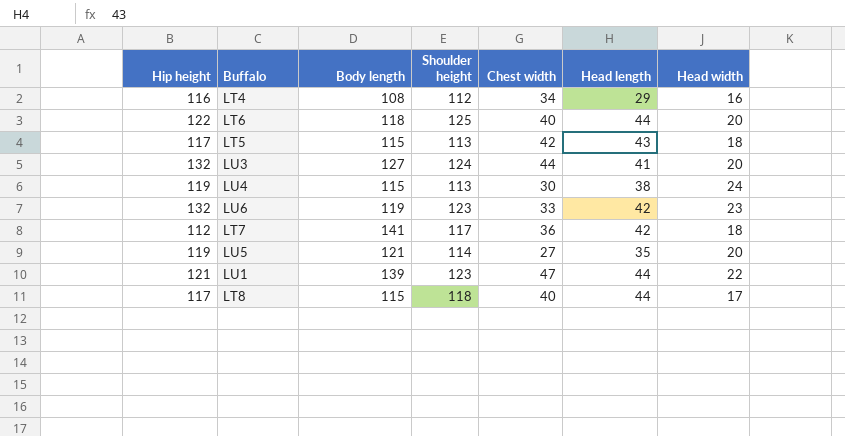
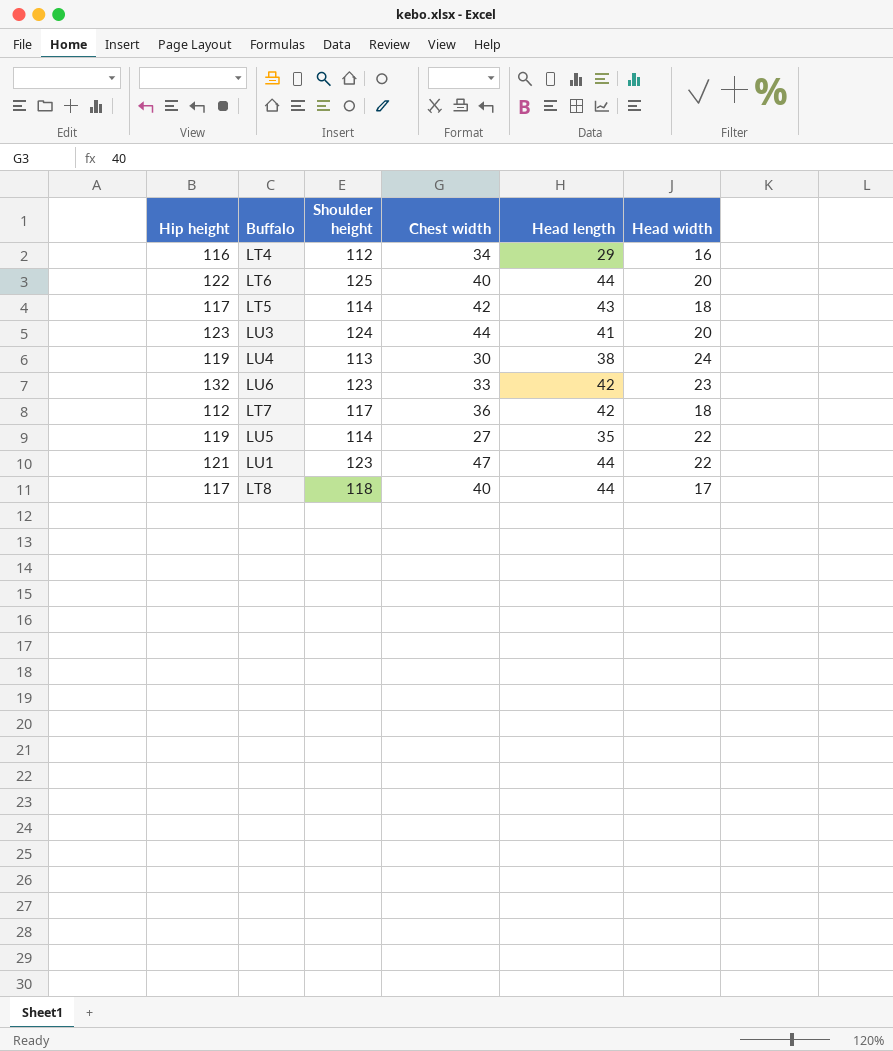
column Body length | position: 3 -> none
LT5 | Shoulder height: 113 -> 114
LU3 | Hip height: 132 -> 123
LU5 | Head width: 20 -> 22

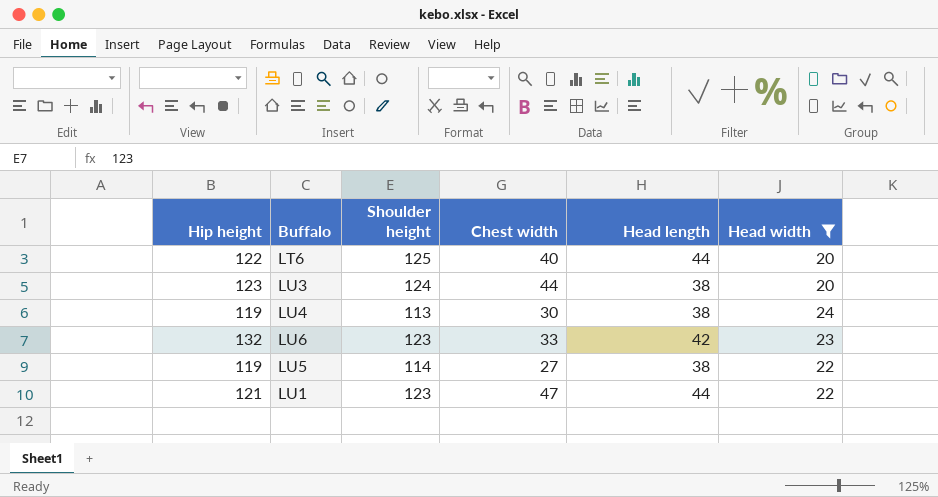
filter: none -> Head width >= 20
LU3 | Head length: 41 -> 38
LU5 | Head length: 35 -> 38

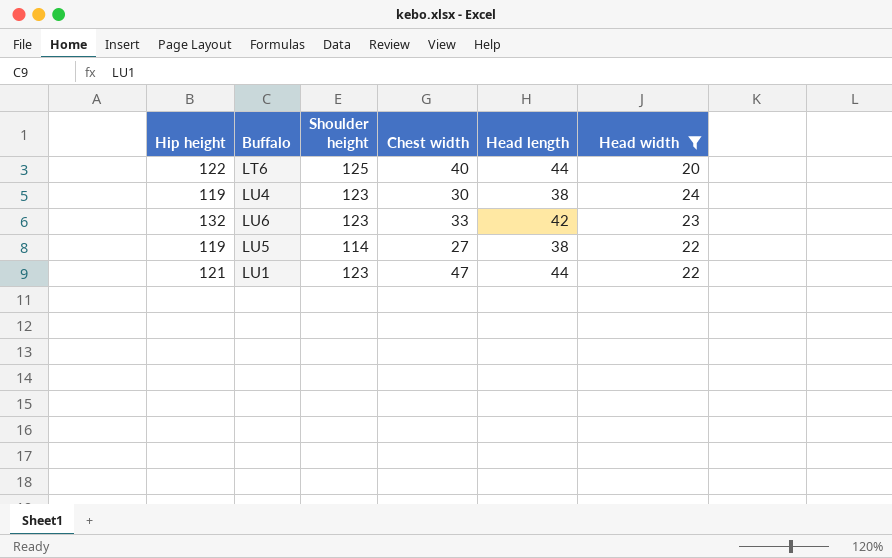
row LU3: 123 | 124 | 44 | 38 | 20 -> none
LU4 | Shoulder height: 113 -> 123

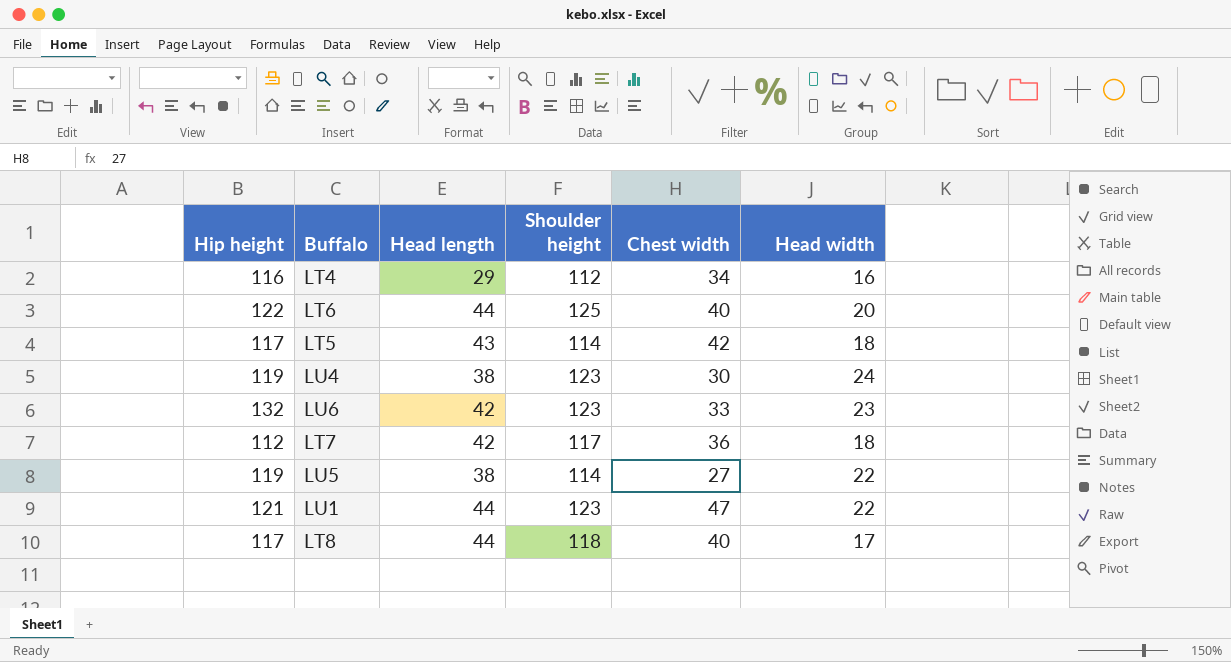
filter: Head width >= 20 -> none
column Head length | position: 5 -> 3

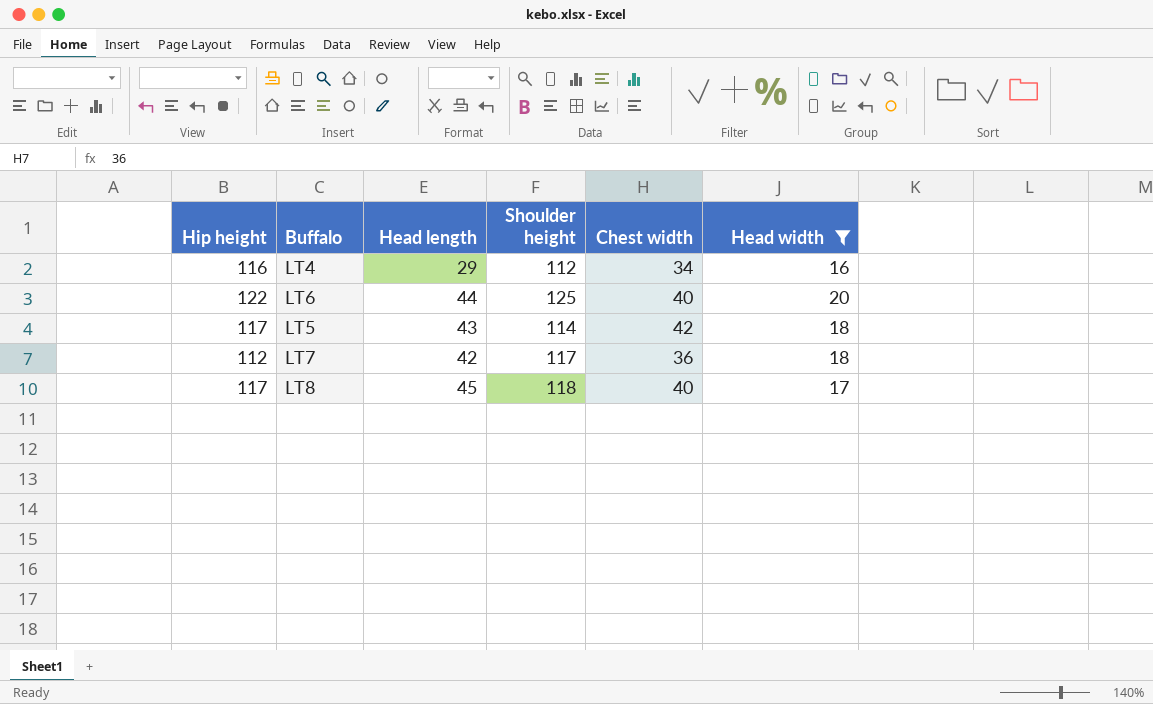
filter: none -> Head width <= 20
LT8 | Head length: 44 -> 45

